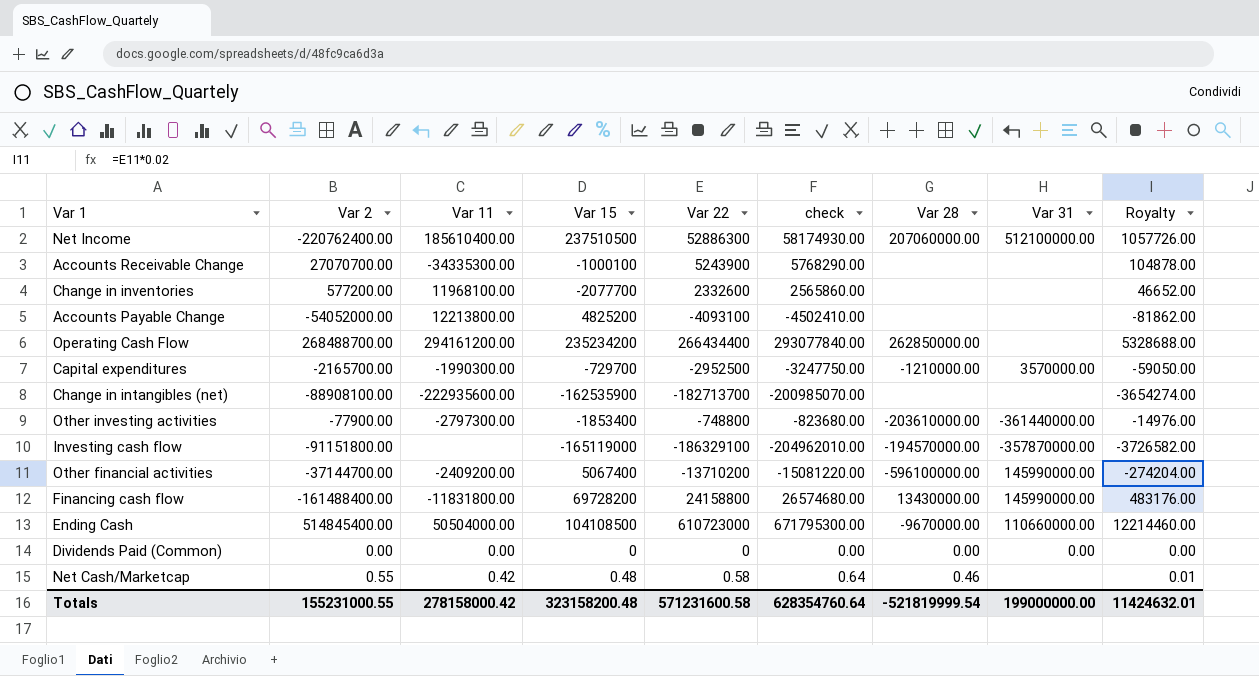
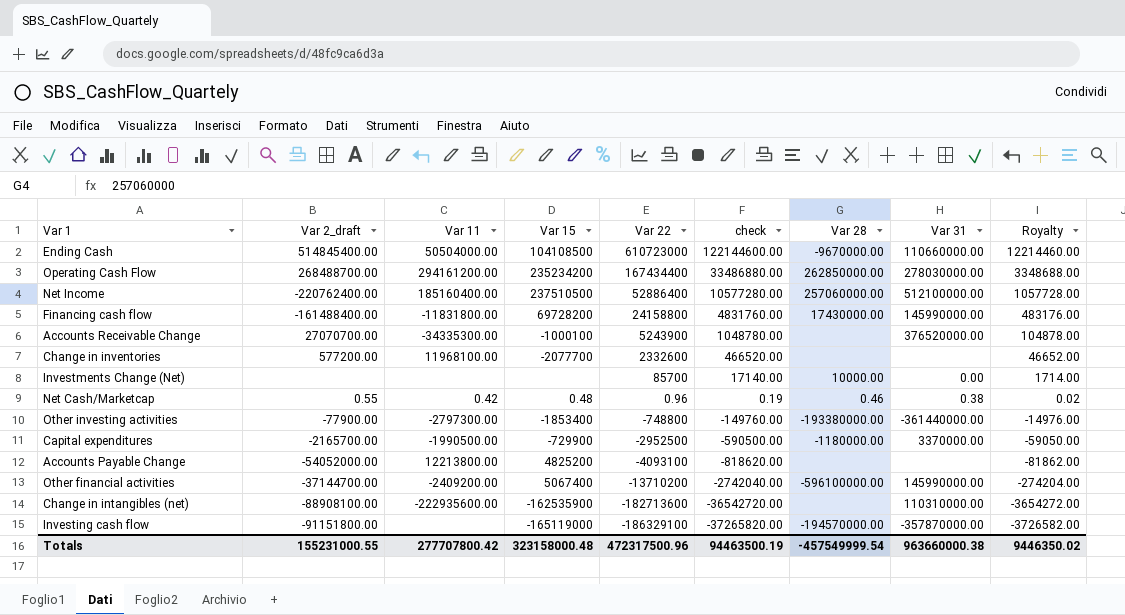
row order: none -> Var 22 descending
column name: Var 2 -> Var 2_draft
column check | formula: [Var 22] * 1.1 -> [Var 22] * 0.2
row Dividends Paid (Common): 0.00 | 0.00 | 0 | 0 | 0.00 | 0.00 | 0.00 | 0.00 -> none
Operating Cash Flow | Var 22: 266434400 -> 167434400
Operating Cash Flow | Var 31: none -> 278030000.00
Operating Cash Flow | Royalty: 5328688.00 -> 3348688.00
Net Income | Var 11: 185610400.00 -> 185160400.00
Net Income | Var 22: 52886300 -> 52886400
Net Income | Var 28: 207060000.00 -> 257060000.00
Net Income | Royalty: 1057726.00 -> 1057728.00
Financing cash flow | Var 28: 13430000.00 -> 17430000.00
Accounts Receivable Change | Var 31: none -> 376520000.00
row Investments Change (Net): none -> none | none | none | 85700 | 17140.00 | 10000.00 | 0.00 | 1714.00
Net Cash/Marketcap | Var 22: 0.58 -> 0.96
Net Cash/Marketcap | Var 31: none -> 0.38
Net Cash/Marketcap | Royalty: 0.01 -> 0.02
Other investing activities | Var 28: -203610000.00 -> -193380000.00
Capital expenditures | Var 11: -1990300.00 -> -1990500.00
Capital expenditures | Var 15: -729700 -> -729900
Capital expenditures | Var 28: -1210000.00 -> -1180000.00
Capital expenditures | Var 31: 3570000.00 -> 3370000.00
Change in intangibles (net) | Var 22: -182713700 -> -182713600
Change in intangibles (net) | Var 31: none -> 110310000.00
Change in intangibles (net) | Royalty: -3654274.00 -> -3654272.00
Totals | Var 11: 278158000.42 -> 277707800.42
Totals | Var 15: 323158200.48 -> 323158000.48
Totals | Var 22: 571231600.58 -> 472317500.96
Totals | check: 628354760.64 -> 94463500.19
Totals | Var 28: -521819999.54 -> -457549999.54
Totals | Var 31: 199000000.00 -> 963660000.38
Totals | Royalty: 11424632.01 -> 9446350.02

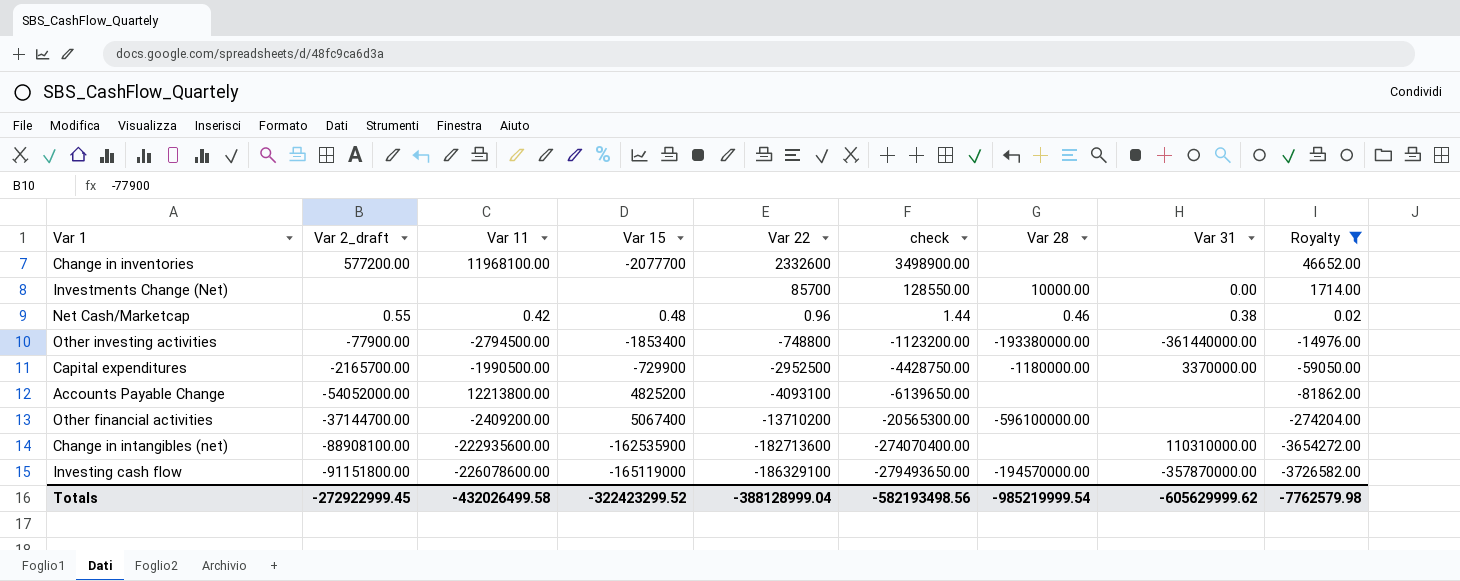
filter: none -> Royalty <= 46652.00
column check | formula: [Var 22] * 0.2 -> [Var 22] * 1.5
Other investing activities | Var 11: -2797300.00 -> -2794500.00
Other financial activities | Var 31: 145990000.00 -> none
Investing cash flow | Var 11: none -> -226078600.00
Totals | Var 2_draft: 155231000.55 -> -272922999.45
Totals | Var 11: 277707800.42 -> -432026499.58
Totals | Var 15: 323158000.48 -> -322423299.52
Totals | Var 22: 472317500.96 -> -388128999.04
Totals | check: 94463500.19 -> -582193498.56
Totals | Var 28: -457549999.54 -> -985219999.54
Totals | Var 31: 963660000.38 -> -605629999.62
Totals | Royalty: 9446350.02 -> -7762579.98

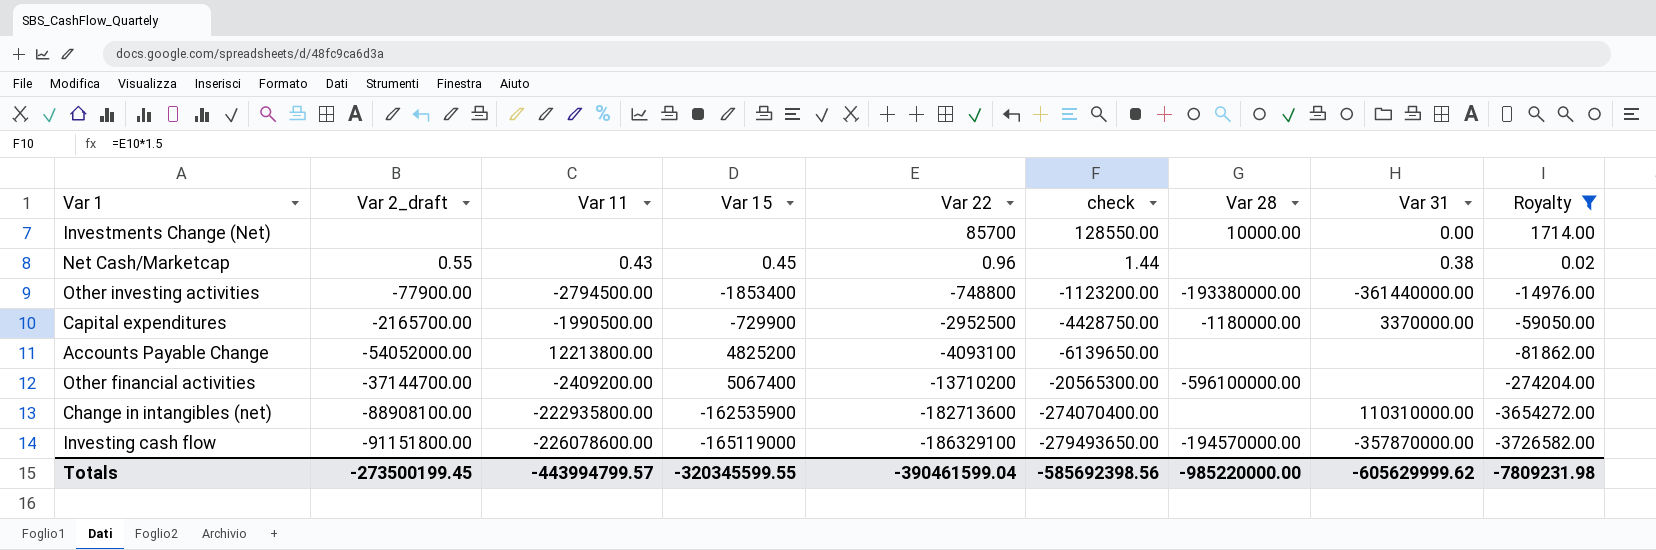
row Change in inventories: 577200.00 | 11968100.00 | -2077700 | 2332600 | 3498900.00 | none | none | 46652.00 -> none
Net Cash/Marketcap | Var 11: 0.42 -> 0.43
Net Cash/Marketcap | Var 15: 0.48 -> 0.45
Net Cash/Marketcap | Var 28: 0.46 -> none
Change in intangibles (net) | Var 11: -222935600.00 -> -222935800.00
Totals | Var 2_draft: -272922999.45 -> -273500199.45
Totals | Var 11: -432026499.58 -> -443994799.57
Totals | Var 15: -322423299.52 -> -320345599.55
Totals | Var 22: -388128999.04 -> -390461599.04
Totals | check: -582193498.56 -> -585692398.56
Totals | Var 28: -985219999.54 -> -985220000.00
Totals | Royalty: -7762579.98 -> -7809231.98

